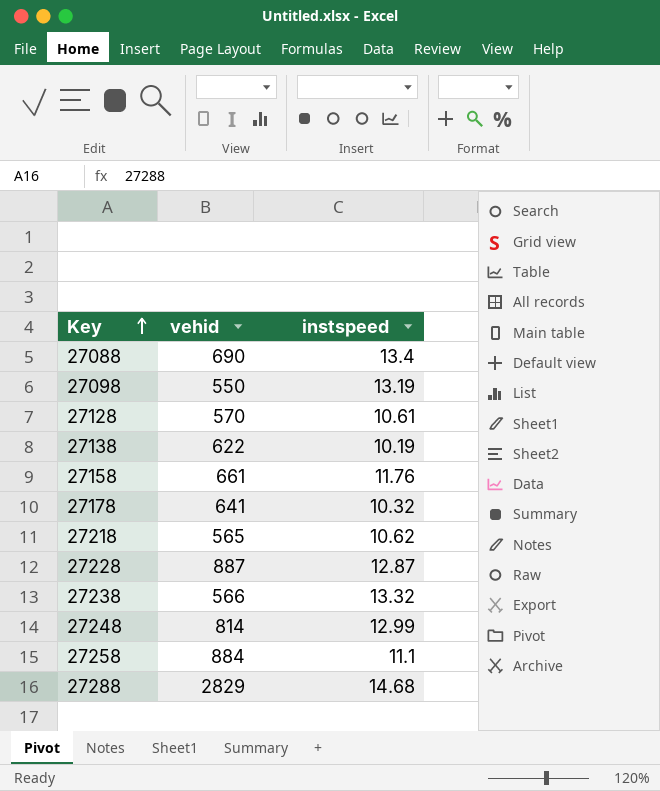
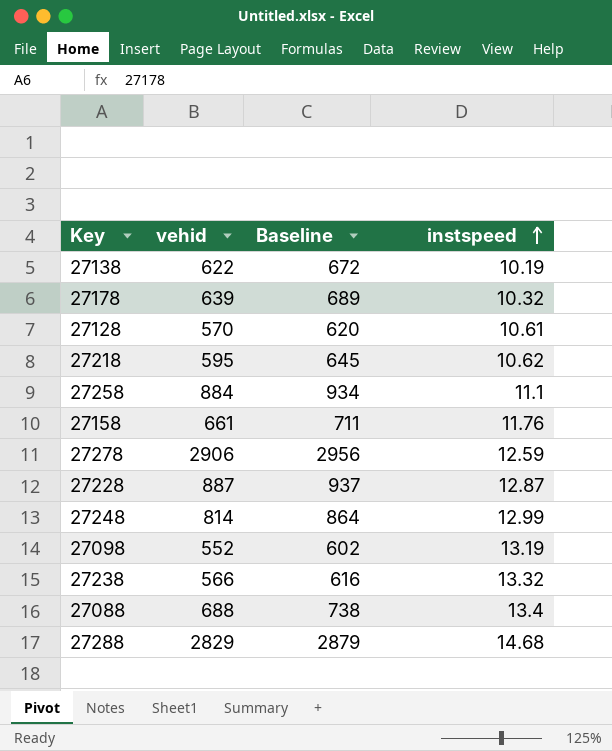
row order: Key ascending -> instspeed ascending
column Baseline | formula: none -> [vehid] + 50
27178 | vehid: 641 -> 639
27218 | vehid: 565 -> 595
row 27278: none -> 2906 | 2956 | 12.59
27098 | vehid: 550 -> 552
27088 | vehid: 690 -> 688

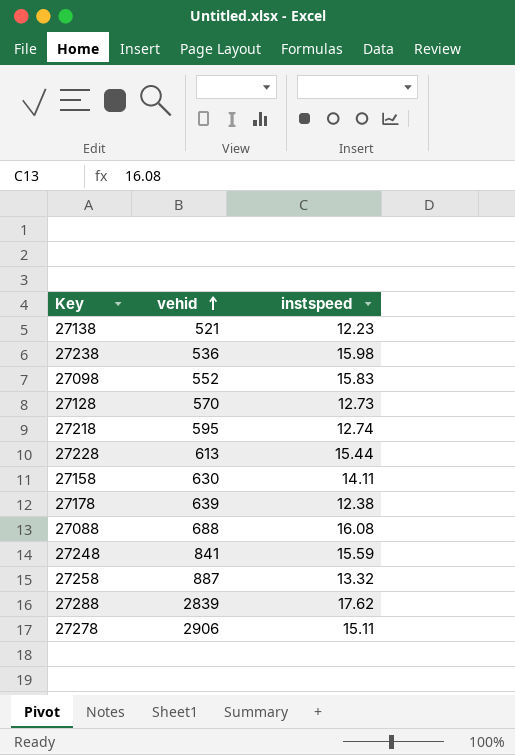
row order: instspeed ascending -> vehid ascending
column Baseline | formula: [vehid] + 50 -> none
27138 | vehid: 622 -> 521
27138 | instspeed: 10.19 -> 12.23
27238 | vehid: 566 -> 536
27238 | instspeed: 13.32 -> 15.98
27098 | instspeed: 13.19 -> 15.83
27128 | instspeed: 10.61 -> 12.73
27218 | instspeed: 10.62 -> 12.74
27228 | vehid: 887 -> 613
27228 | instspeed: 12.87 -> 15.44
27158 | vehid: 661 -> 630
27158 | instspeed: 11.76 -> 14.11
27178 | instspeed: 10.32 -> 12.38
27088 | instspeed: 13.4 -> 16.08
27248 | vehid: 814 -> 841
27248 | instspeed: 12.99 -> 15.59
27258 | vehid: 884 -> 887
27258 | instspeed: 11.1 -> 13.32
27288 | vehid: 2829 -> 2839
27288 | instspeed: 14.68 -> 17.62
27278 | instspeed: 12.59 -> 15.11

